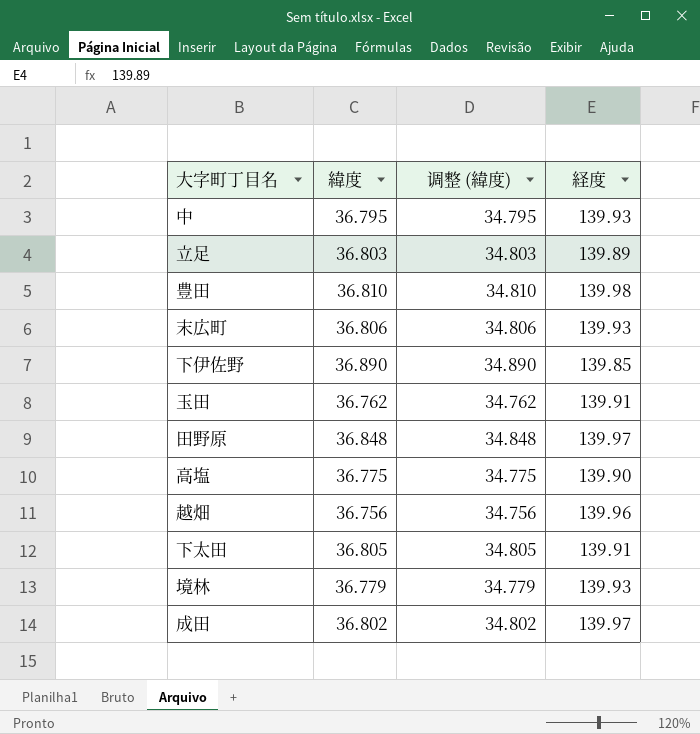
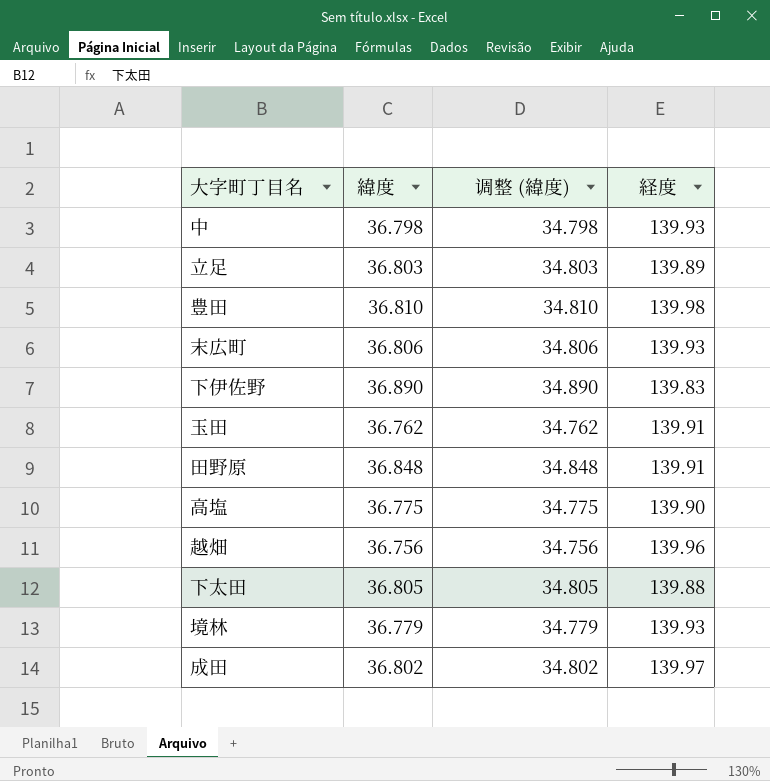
中 | 緯度: 36.795 -> 36.798
中 | 调整 (緯度): 34.795 -> 34.798
下伊佐野 | 経度: 139.85 -> 139.83
田野原 | 経度: 139.97 -> 139.91
下太田 | 経度: 139.91 -> 139.88

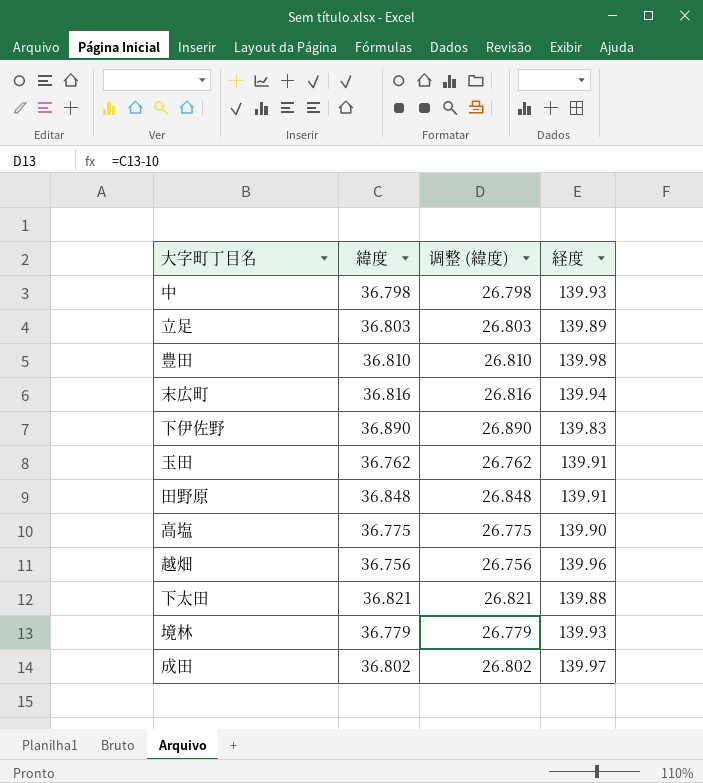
column 调整 (緯度) | formula: [緯度] - 2 -> [緯度] - 10
末広町 | 緯度: 36.806 -> 36.816
末広町 | 経度: 139.93 -> 139.94
下太田 | 緯度: 36.805 -> 36.821

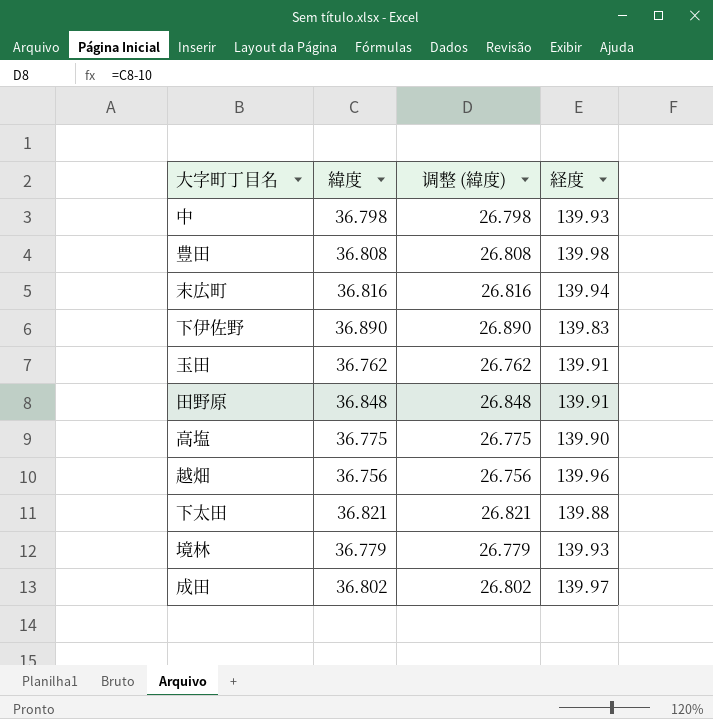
row 立足: 36.803 | 26.803 | 139.89 -> none
豊田 | 緯度: 36.810 -> 36.808
豊田 | 调整 (緯度): 26.810 -> 26.808

